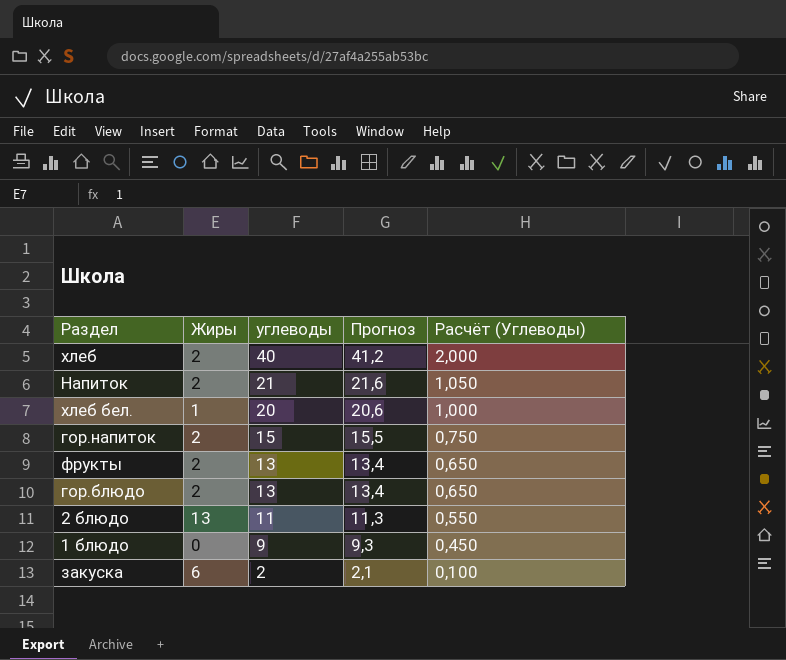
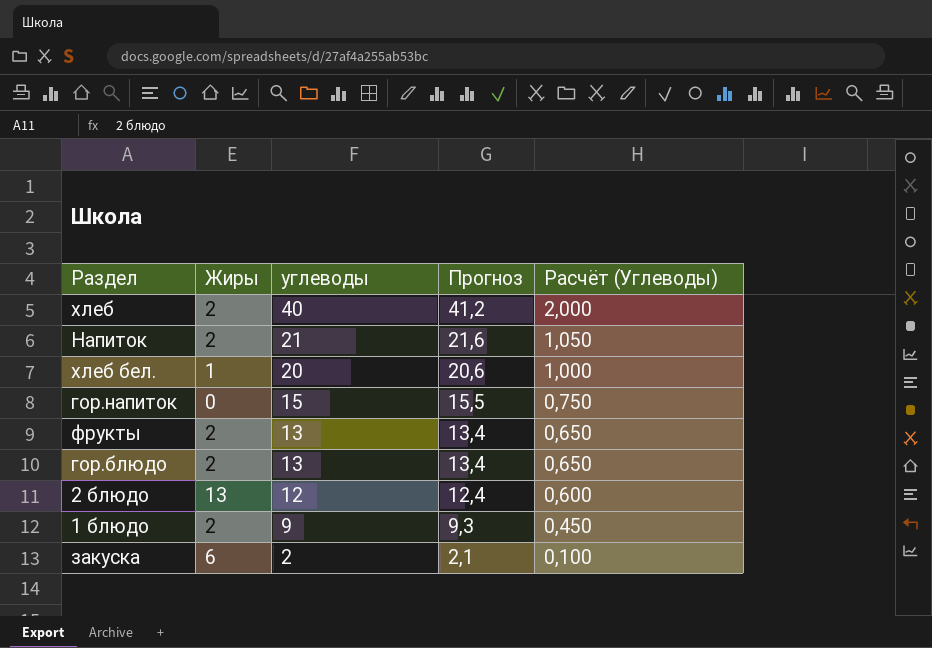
гор.напиток | Жиры: 2 -> 0
2 блюдо | углеводы: 11 -> 12
2 блюдо | Прогноз: 11,3 -> 12,4
2 блюдо | Расчёт (Углеводы): 0,550 -> 0,600
1 блюдо | Жиры: 0 -> 2

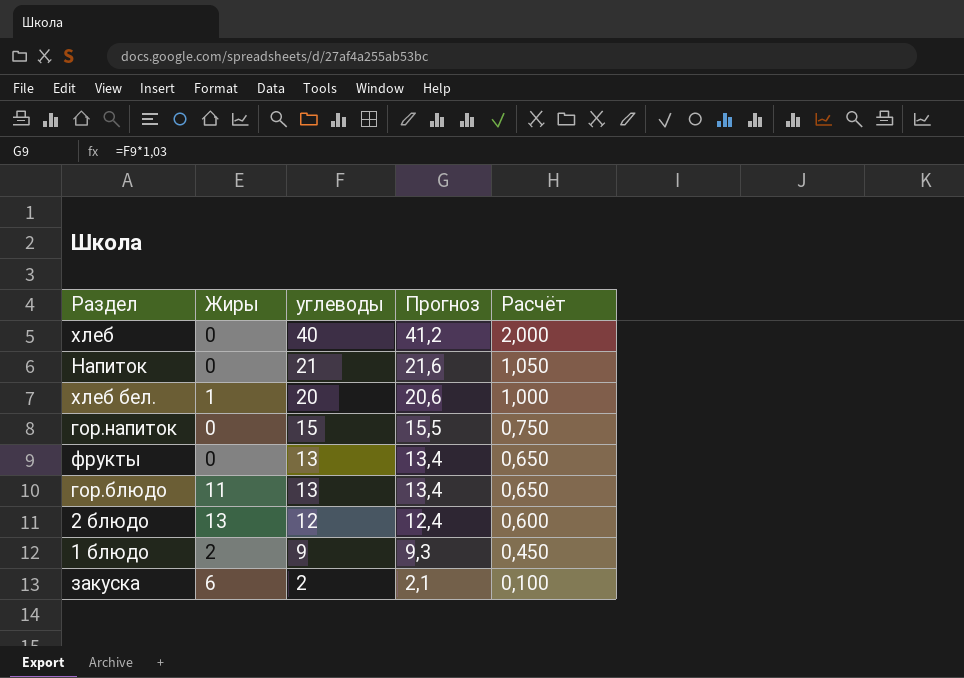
column name: Расчёт (Углеводы) -> Расчёт
хлеб | Жиры: 2 -> 0
Напиток | Жиры: 2 -> 0
фрукты | Жиры: 2 -> 0
гор.блюдо | Жиры: 2 -> 11

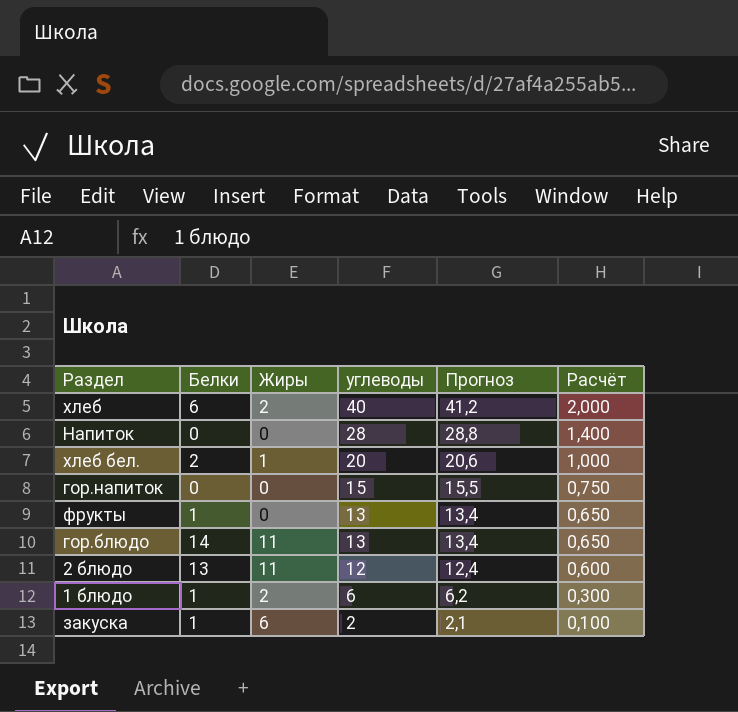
column Белки | position: none -> 2
хлеб | Жиры: 0 -> 2
Напиток | углеводы: 21 -> 28
Напиток | Прогноз: 21,6 -> 28,8
Напиток | Расчёт: 1,050 -> 1,400
2 блюдо | Жиры: 13 -> 11
1 блюдо | углеводы: 9 -> 6
1 блюдо | Прогноз: 9,3 -> 6,2
1 блюдо | Расчёт: 0,450 -> 0,300

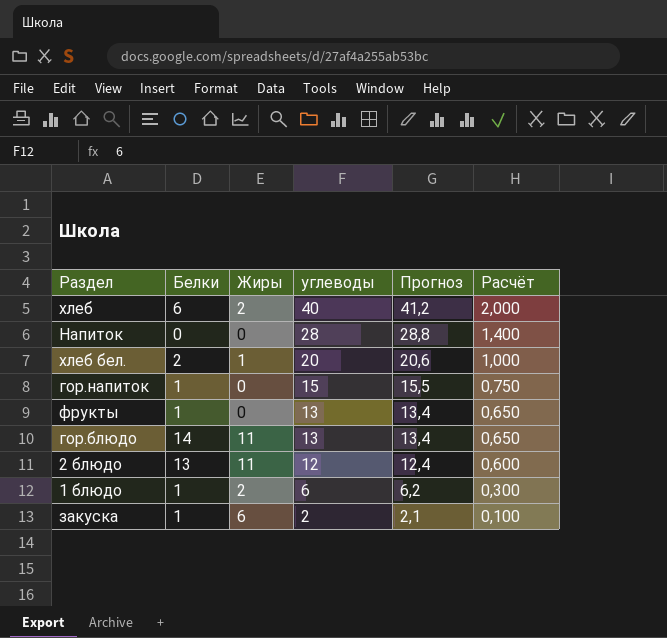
гор.напиток | Белки: 0 -> 1

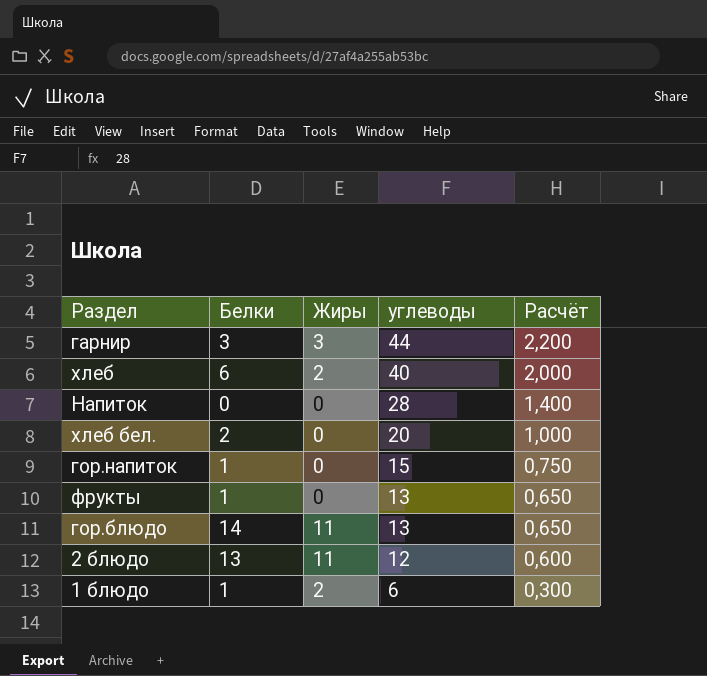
column Прогноз | formula: [углеводы] * 1,03 -> none
row закуска: 1 | 6 | 2 | 2,1 | 0,100 -> none
row гарнир: none -> 3 | 3 | 44 | 2,200
хлеб бел. | Жиры: 1 -> 0

